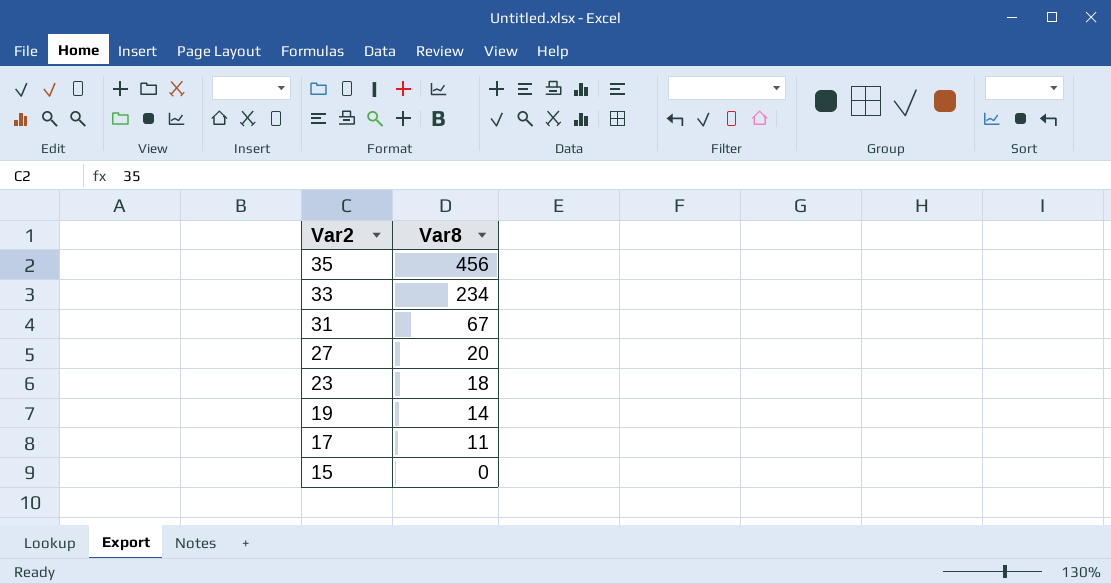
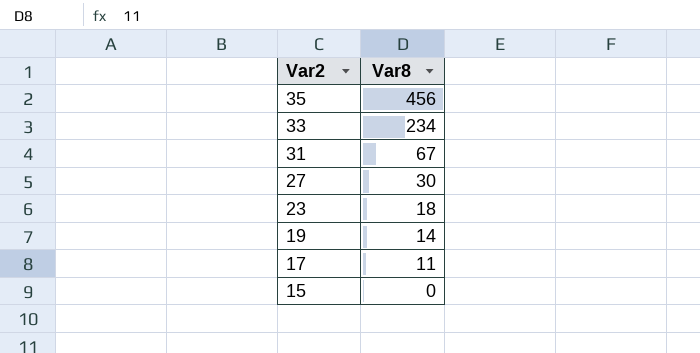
27 | Var8: 20 -> 30

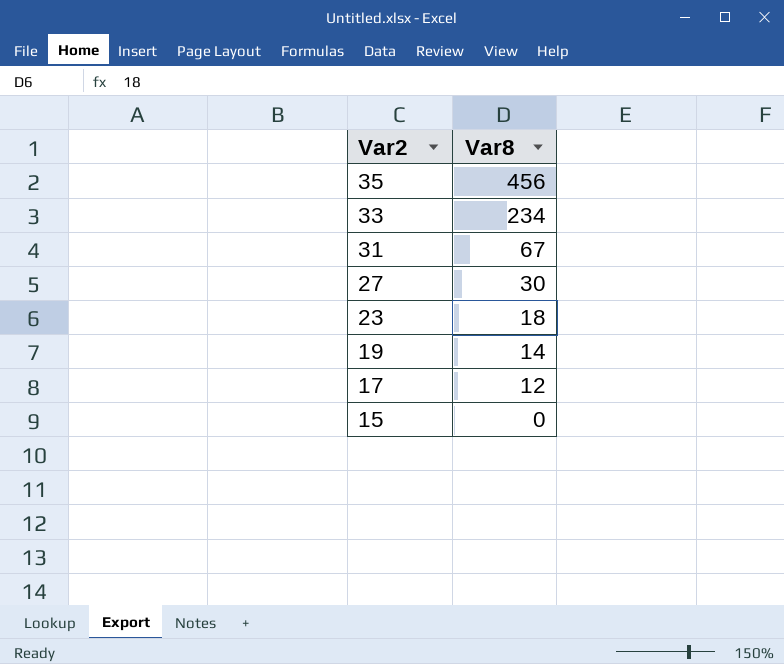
17 | Var8: 11 -> 12

